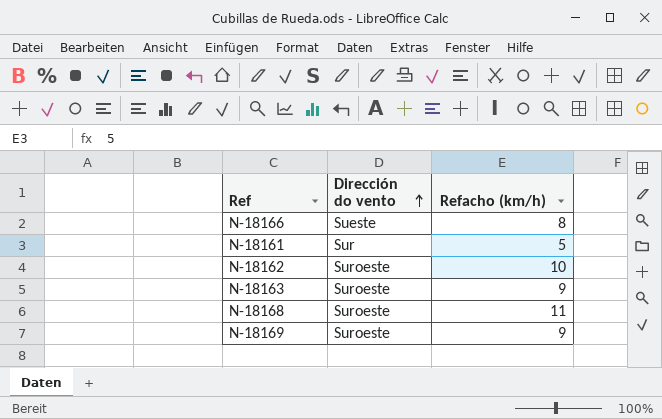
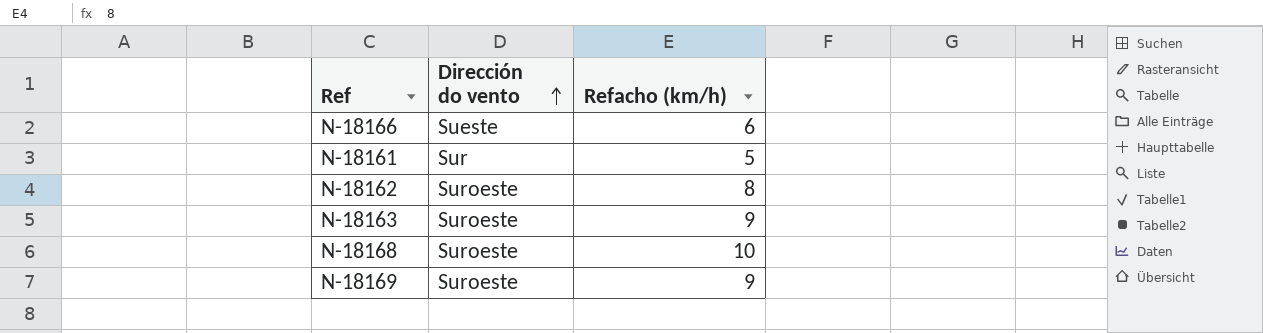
N-18166 | Refacho (km/h): 8 -> 6
N-18162 | Refacho (km/h): 10 -> 8
N-18168 | Refacho (km/h): 11 -> 10

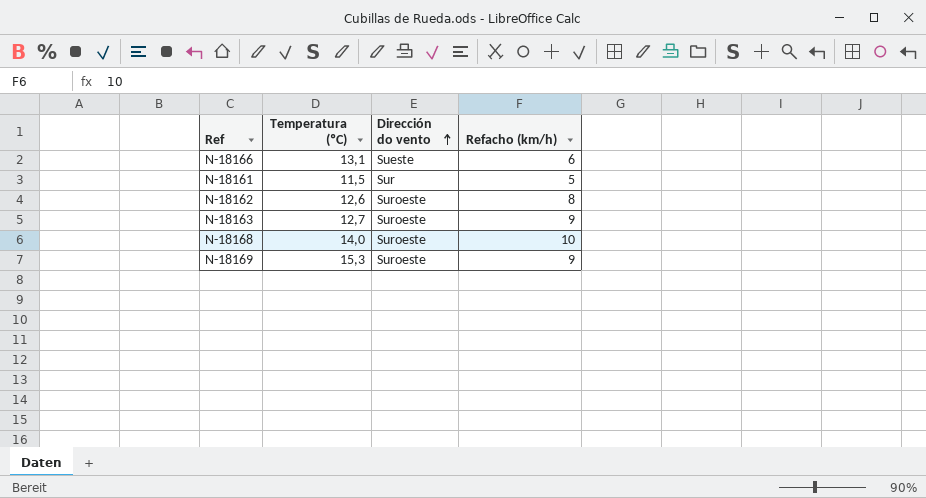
column Temperatura (ºC) | position: none -> 2

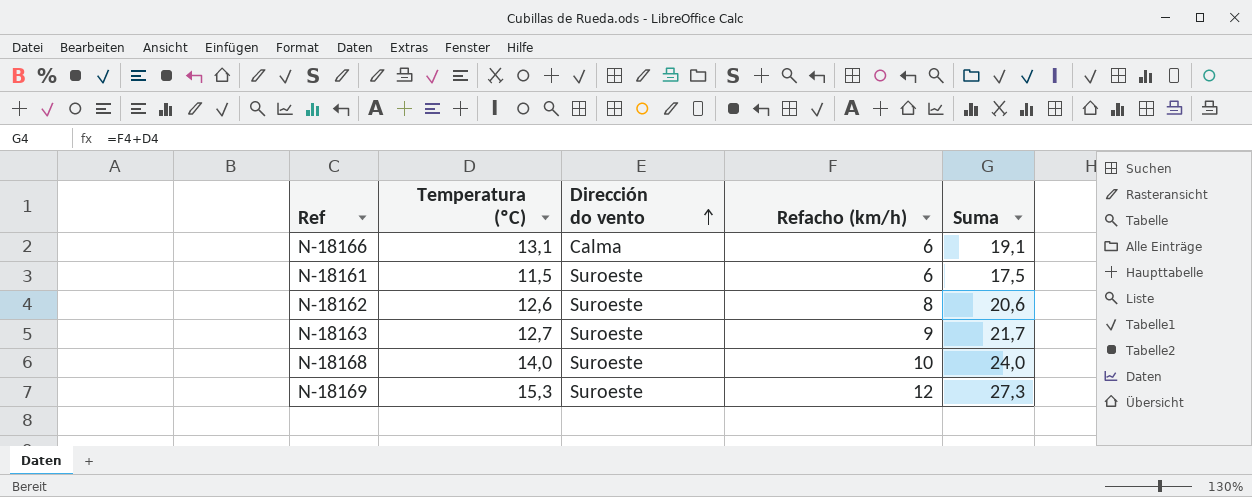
column Suma | formula: none -> [Temperatura (ºC)] + [Refacho (km/h)]
N-18166 | Dirección do vento: Sueste -> Calma
N-18161 | Dirección do vento: Sur -> Suroeste
N-18161 | Refacho (km/h): 5 -> 6
N-18169 | Refacho (km/h): 9 -> 12

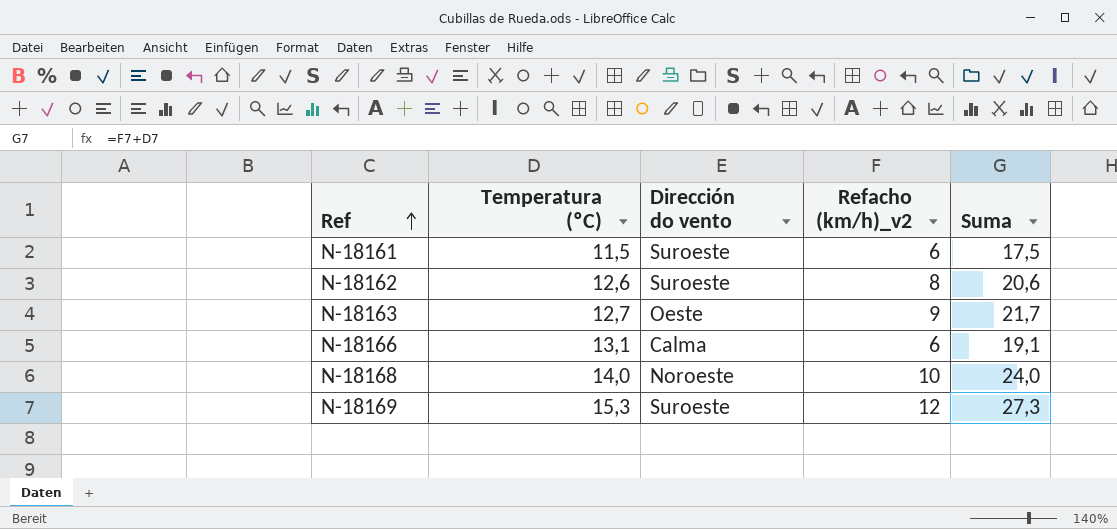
row order: Dirección do vento ascending -> Ref ascending
column name: Refacho (km/h) -> Refacho (km/h)_v2
N-18163 | Dirección do vento: Suroeste -> Oeste
N-18168 | Dirección do vento: Suroeste -> Noroeste

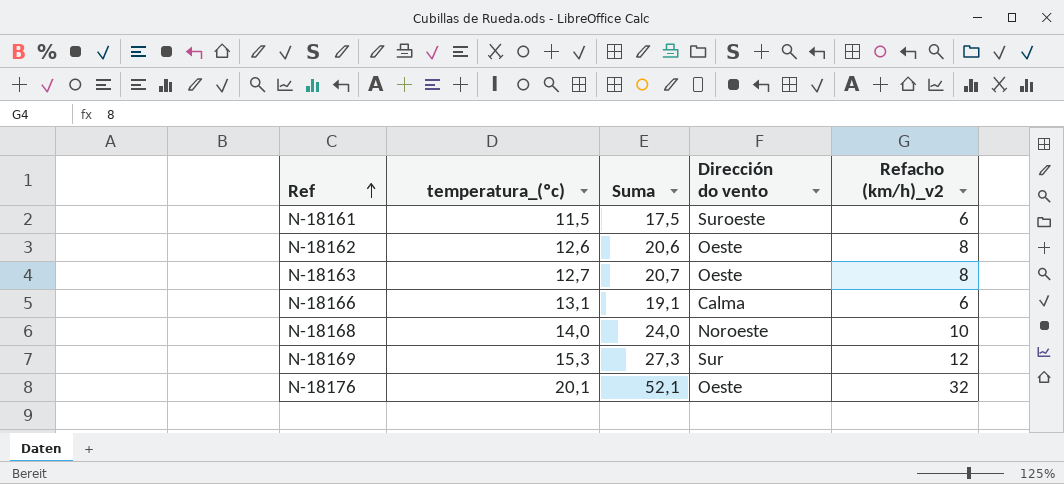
column name: Temperatura (ºC) -> temperatura_(ºc)
column Suma | position: 5 -> 3
N-18162 | Dirección do vento: Suroeste -> Oeste
N-18163 | Suma: 21,7 -> 20,7
N-18163 | Refacho (km/h)_v2: 9 -> 8
N-18169 | Dirección do vento: Suroeste -> Sur
row N-18176: none -> 20,1 | 52,1 | Oeste | 32

